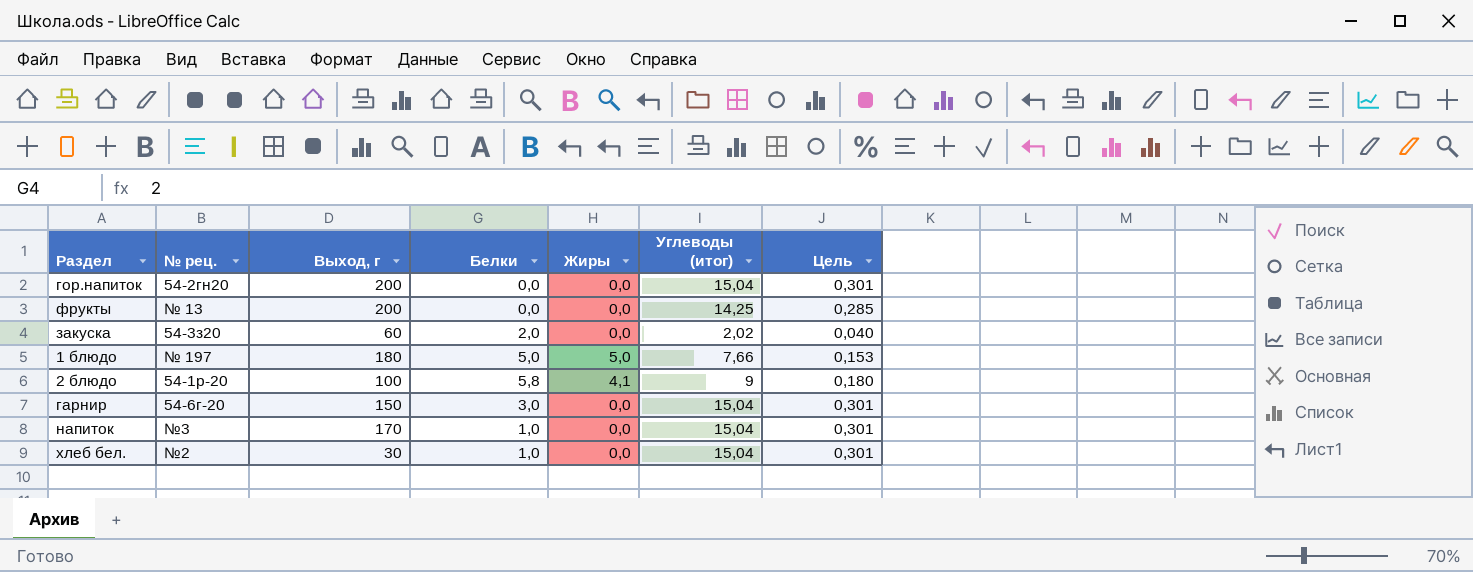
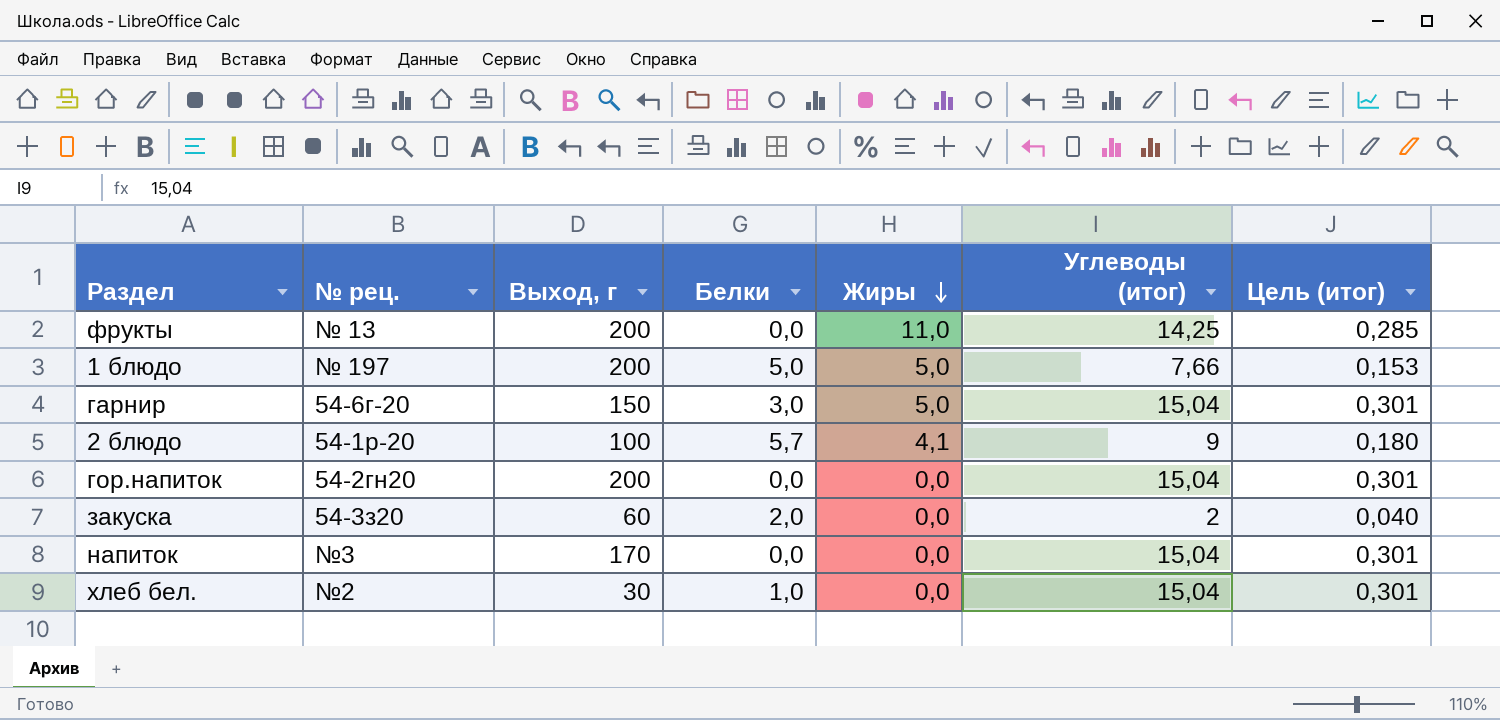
row order: none -> Жиры descending
column name: Цель -> Цель (итог)
фрукты | Жиры: 0,0 -> 11,0
1 блюдо | Выход, г: 180 -> 200
гарнир | Жиры: 0,0 -> 5,0
2 блюдо | Белки: 5,8 -> 5,7
закуска | Углеводы (итог): 2,02 -> 2
напиток | Белки: 1,0 -> 0,0

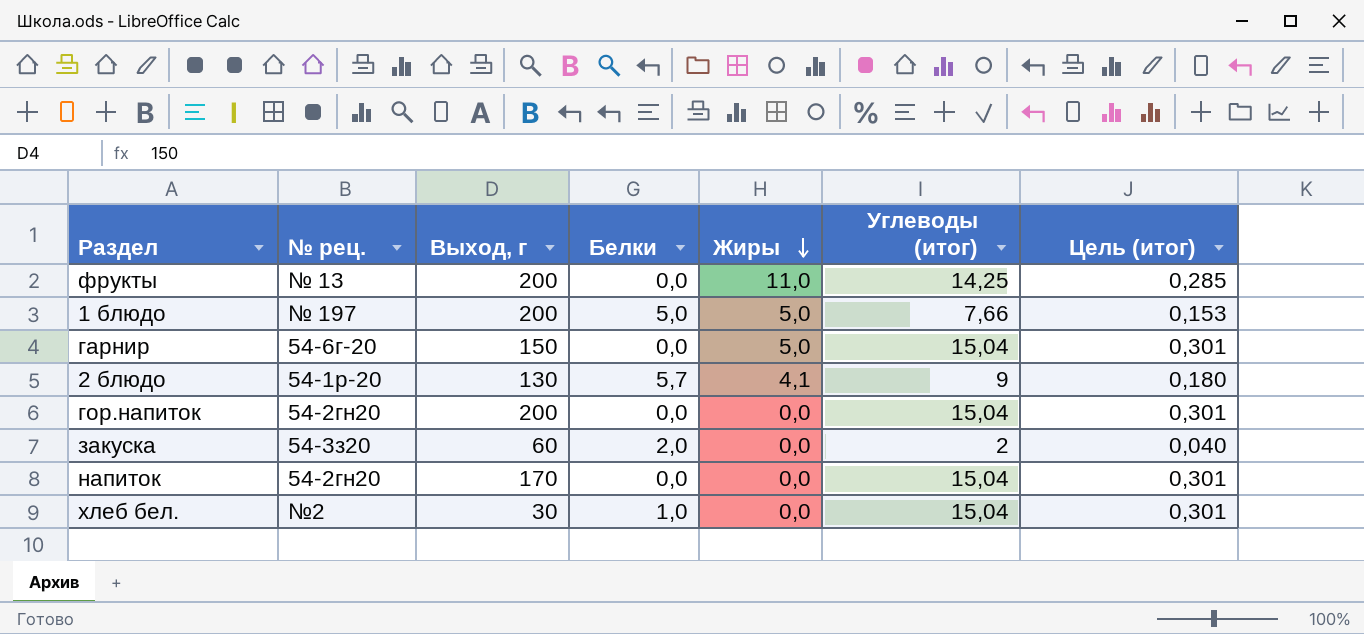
гарнир | Белки: 3,0 -> 0,0
2 блюдо | Выход, г: 100 -> 130
напиток | № рец.: №3 -> 54-2гн20

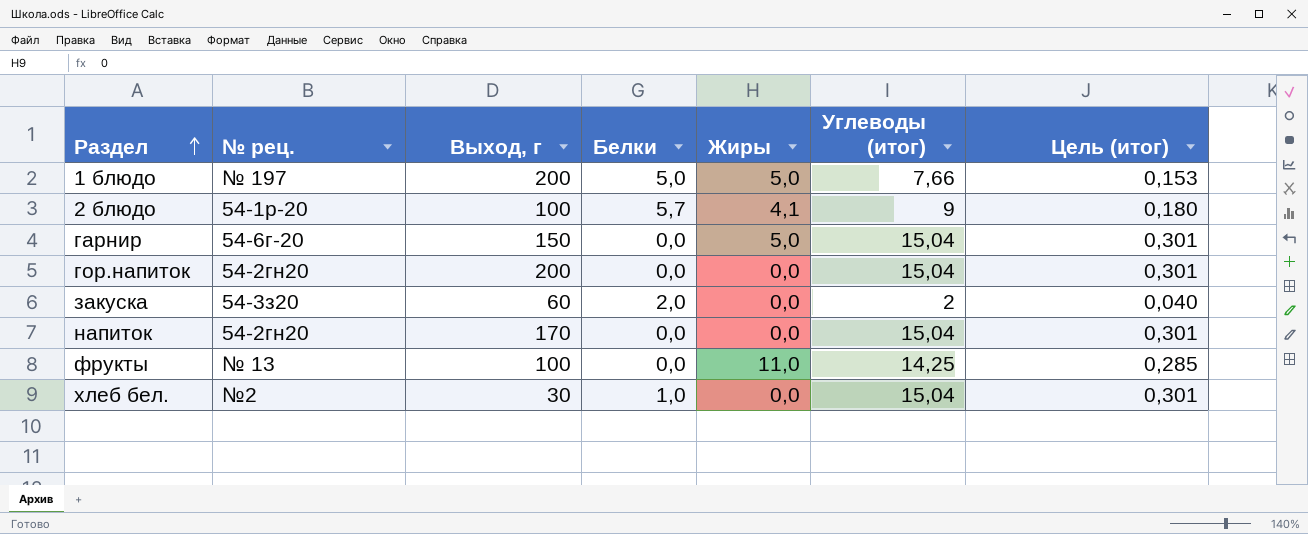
row order: Жиры descending -> Раздел ascending
2 блюдо | Выход, г: 130 -> 100
фрукты | Выход, г: 200 -> 100

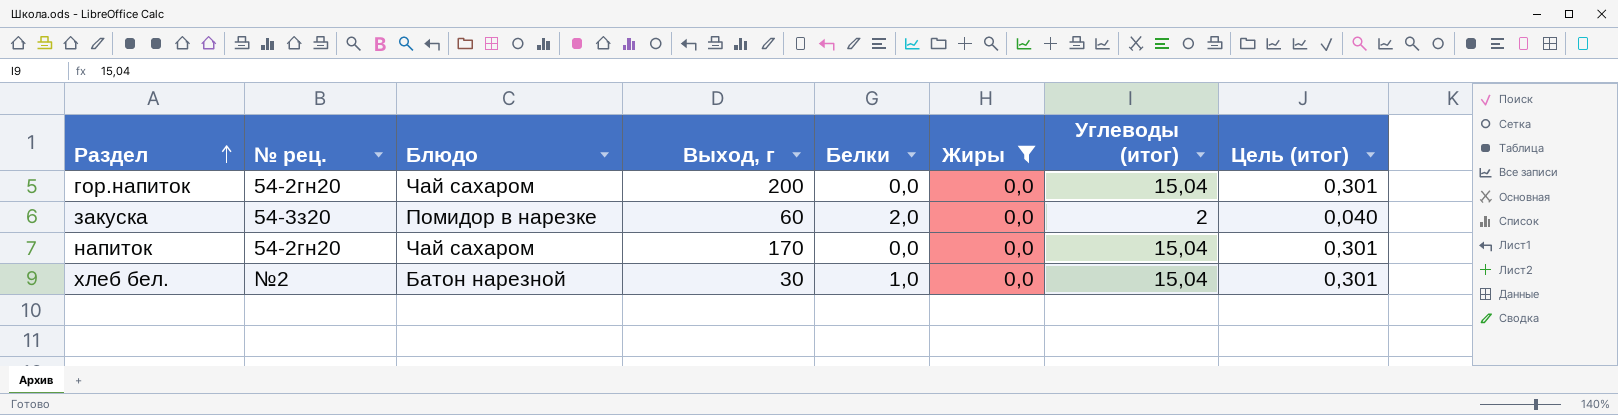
filter: none -> Жиры = 0,0
column Блюдо | position: none -> 3

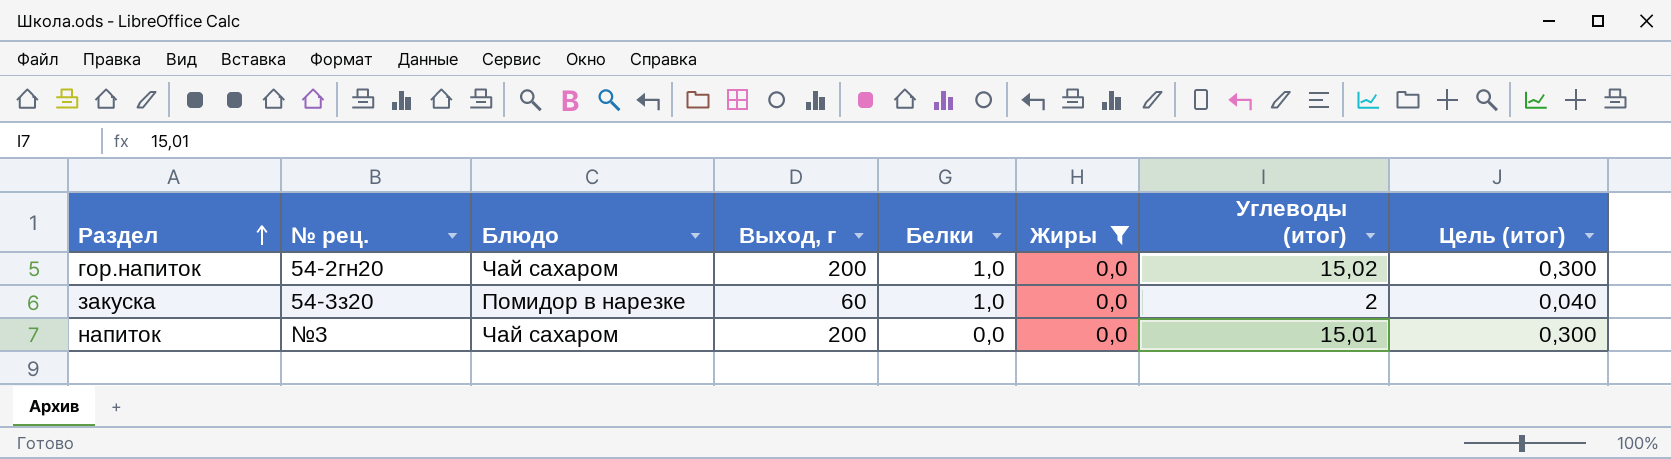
row хлеб бел.: №2 | Батон нарезной | 30 | 1,0 | 0,0 | 15,04 | 0,301 -> none
гор.напиток | Белки: 0,0 -> 1,0
гор.напиток | Углеводы (итог): 15,04 -> 15,02
гор.напиток | Цель (итог): 0,301 -> 0,300
закуска | Белки: 2,0 -> 1,0
напиток | № рец.: 54-2гн20 -> №3
напиток | Выход, г: 170 -> 200
напиток | Углеводы (итог): 15,04 -> 15,01
напиток | Цель (итог): 0,301 -> 0,300

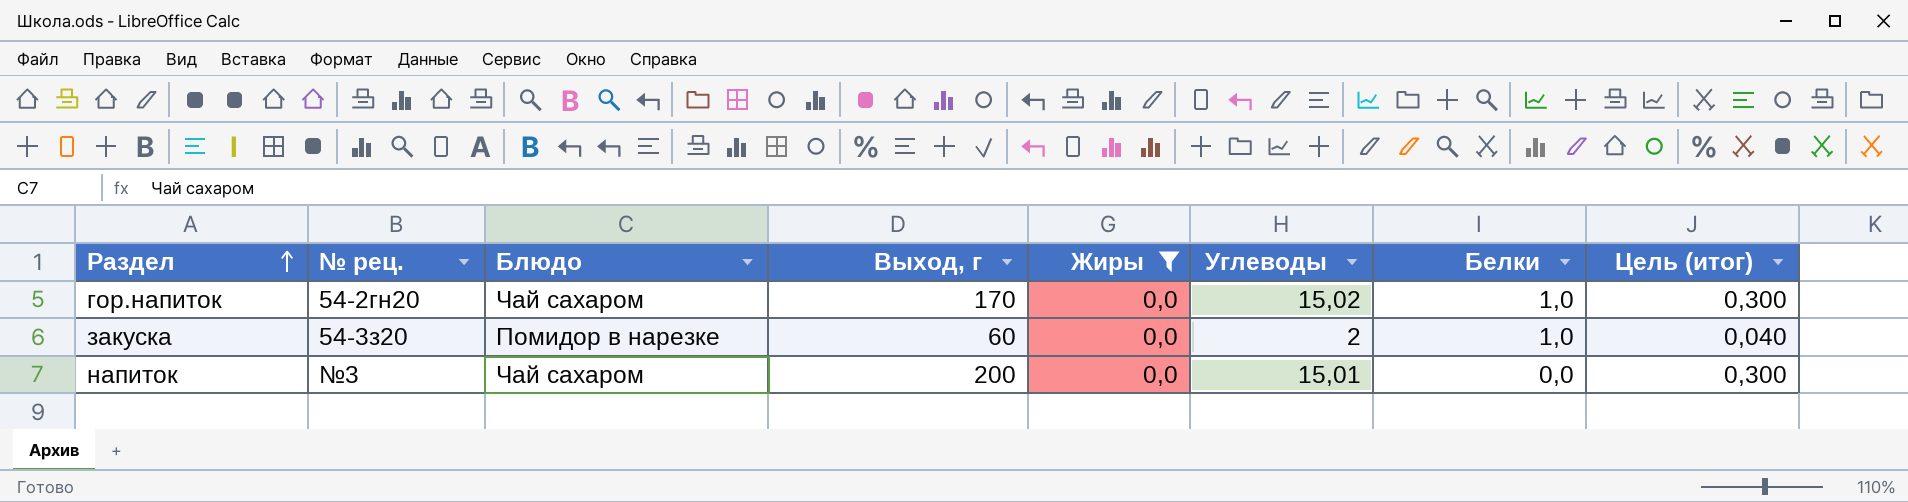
column name: Углеводы (итог) -> Углеводы
column Белки | position: 5 -> 7
гор.напиток | Выход, г: 200 -> 170

